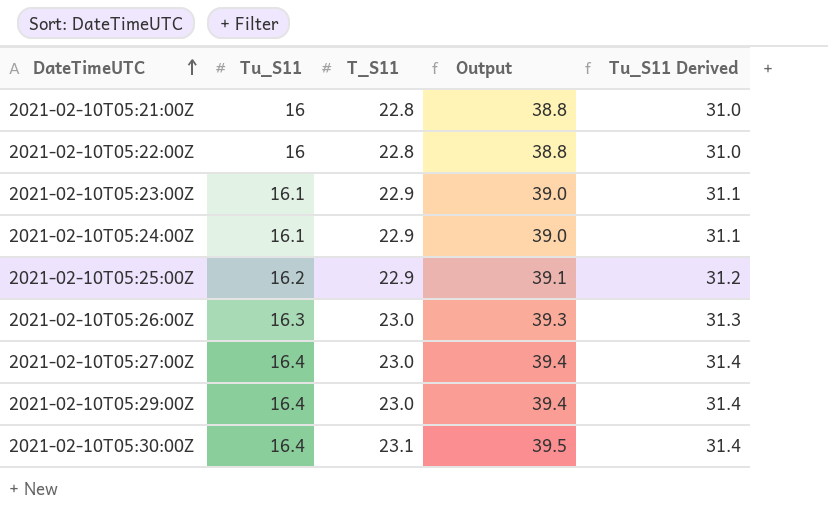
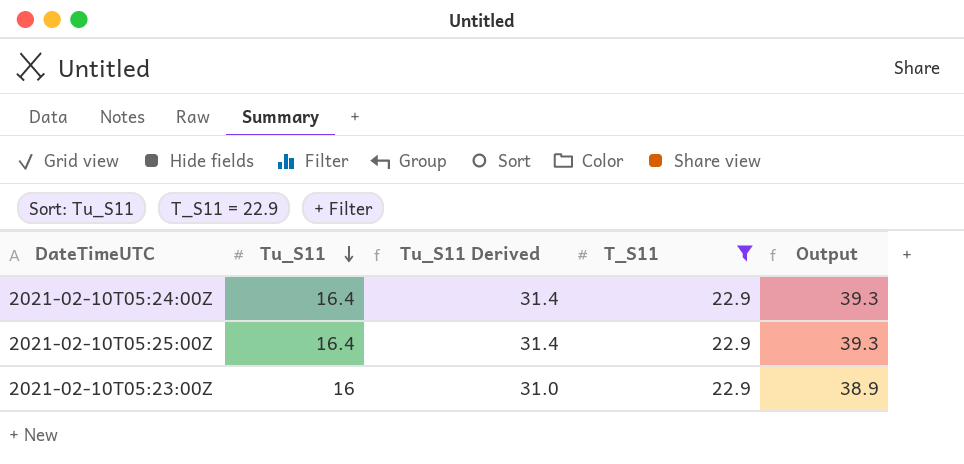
filter: none -> T_S11 = 22.9
row order: DateTimeUTC ascending -> Tu_S11 descending
column Tu_S11 Derived | position: 5 -> 3
2021-02-10T05:24:00Z | Tu_S11: 16.1 -> 16.4
2021-02-10T05:24:00Z | Tu_S11 Derived: 31.1 -> 31.4
2021-02-10T05:24:00Z | Output: 39.0 -> 39.3
2021-02-10T05:25:00Z | Tu_S11: 16.2 -> 16.4
2021-02-10T05:25:00Z | Tu_S11 Derived: 31.2 -> 31.4
2021-02-10T05:25:00Z | Output: 39.1 -> 39.3
2021-02-10T05:23:00Z | Tu_S11: 16.1 -> 16
2021-02-10T05:23:00Z | Tu_S11 Derived: 31.1 -> 31.0
2021-02-10T05:23:00Z | Output: 39.0 -> 38.9

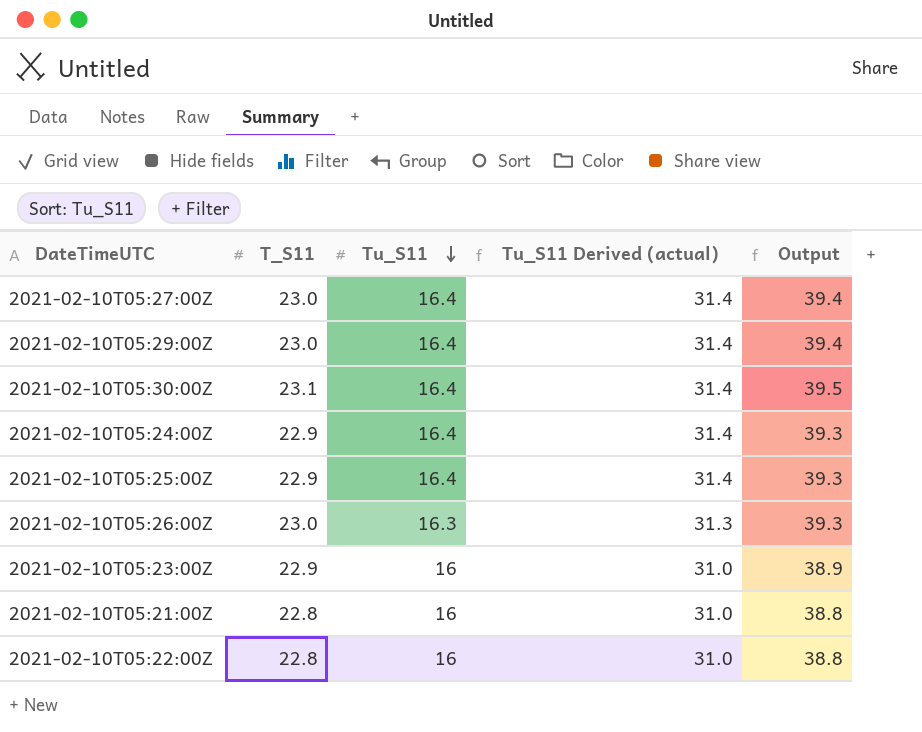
filter: T_S11 = 22.9 -> none
column T_S11 | position: 4 -> 2
column name: Tu_S11 Derived -> Tu_S11 Derived (actual)

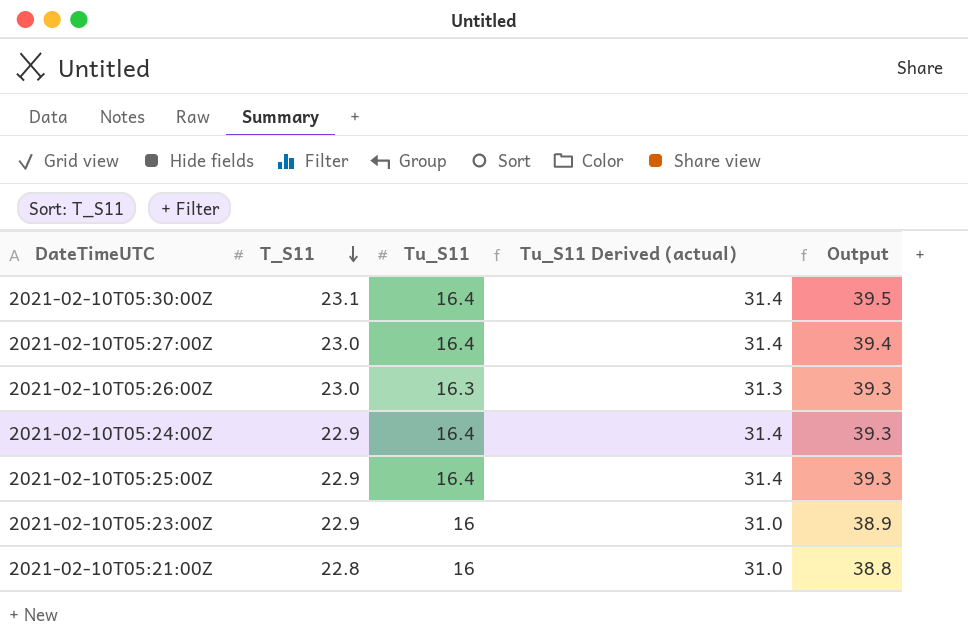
row order: Tu_S11 descending -> T_S11 descending
row 2021-02-10T05:29:00Z: 23.0 | 16.4 | 31.4 | 39.4 -> none
row 2021-02-10T05:22:00Z: 22.8 | 16 | 31.0 | 38.8 -> none

